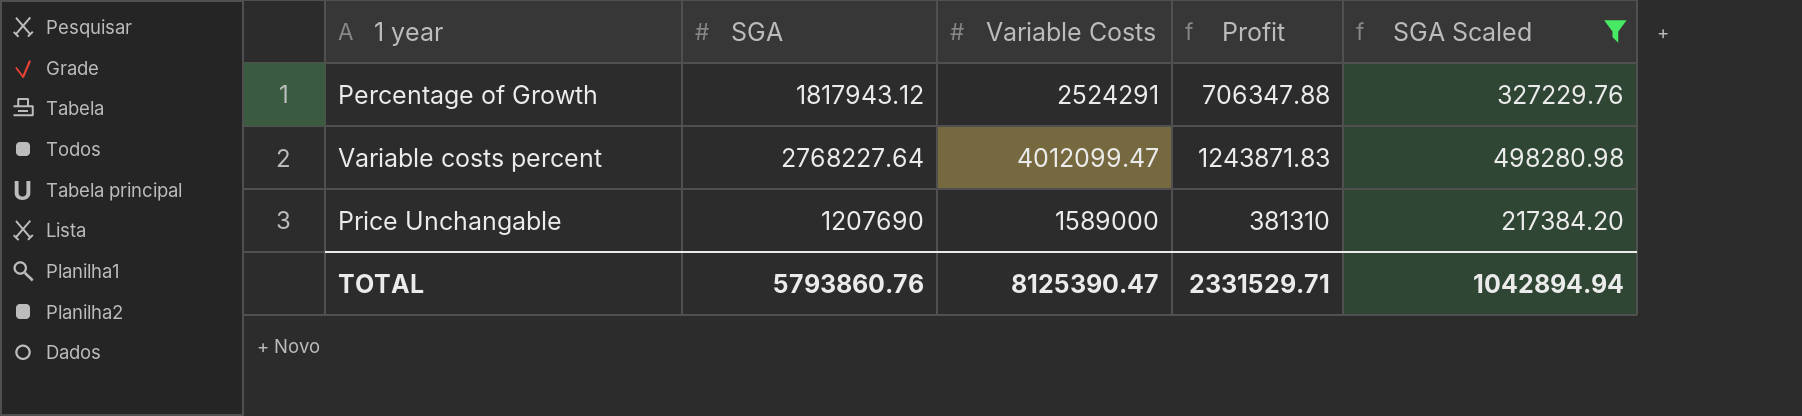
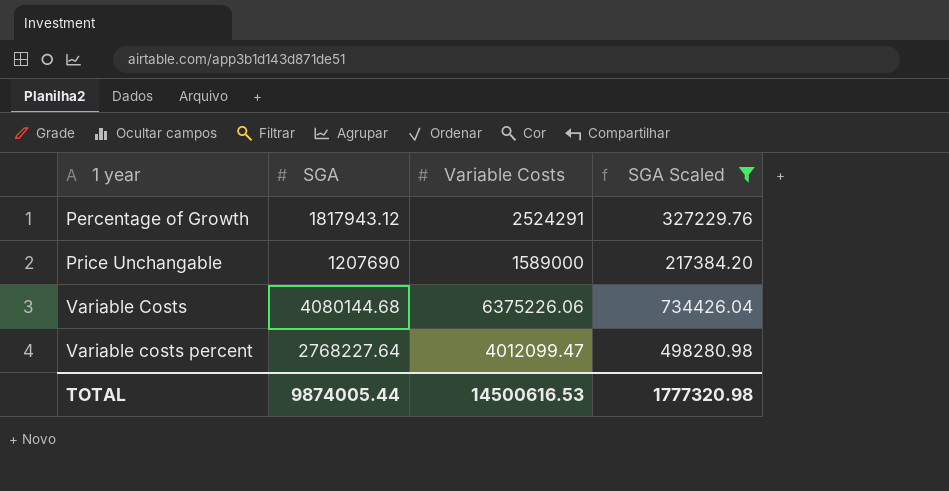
row order: none -> 1 year ascending
column Profit | formula: [Variable Costs] - [SGA] -> none
row Variable Costs: none -> 4080144.68 | 6375226.06 | 734426.04
TOTAL | SGA: 5793860.76 -> 9874005.44
TOTAL | Variable Costs: 8125390.47 -> 14500616.53
TOTAL | SGA Scaled: 1042894.94 -> 1777320.98

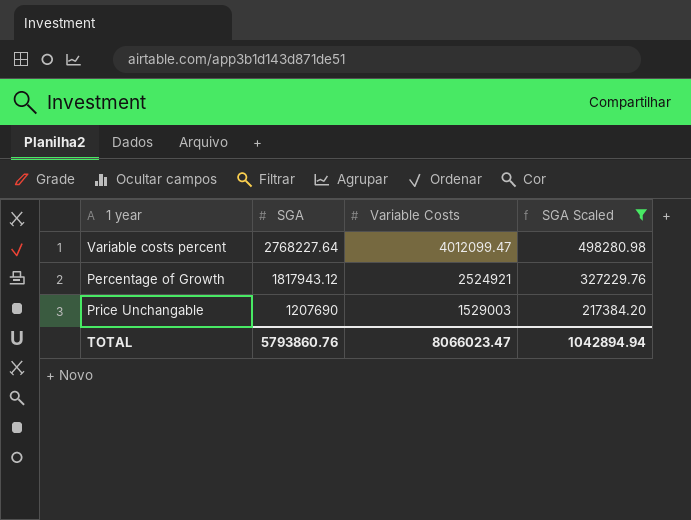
row order: 1 year ascending -> SGA descending
row Variable Costs: 4080144.68 | 6375226.06 | 734426.04 -> none
Percentage of Growth | Variable Costs: 2524291 -> 2524921
Price Unchangable | Variable Costs: 1589000 -> 1529003
TOTAL | SGA: 9874005.44 -> 5793860.76
TOTAL | Variable Costs: 14500616.53 -> 8066023.47
TOTAL | SGA Scaled: 1777320.98 -> 1042894.94

